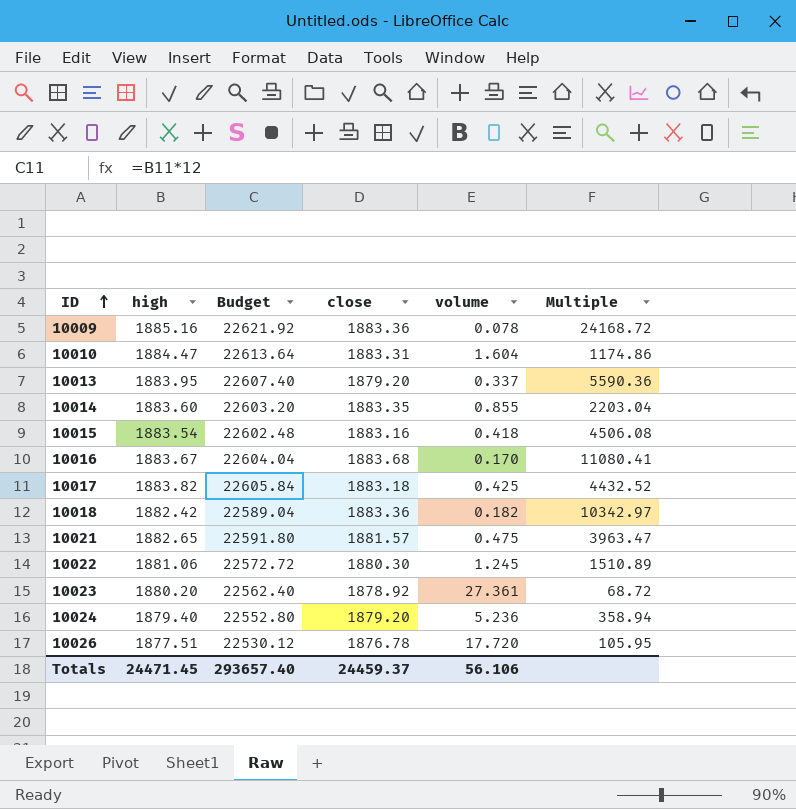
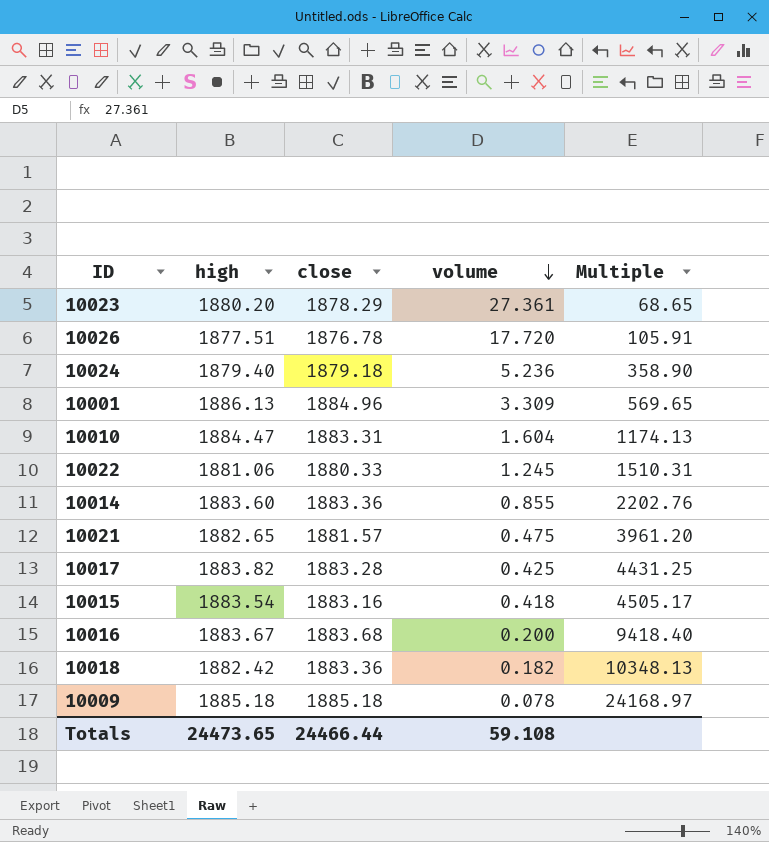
row order: ID ascending -> volume descending
column Budget | formula: [high] * 12 -> none
column Multiple | formula: [high] / [volume] -> [close] / [volume]
row 10013: 1883.95 | 22607.40 | 1879.20 | 0.337 | 5590.36 -> none
10023 | close: 1878.92 -> 1878.29
10024 | close: 1879.20 -> 1879.18
row 10001: none -> 1886.13 | 1884.96 | 3.309 | 569.65
10022 | close: 1880.30 -> 1880.33
10014 | close: 1883.35 -> 1883.36
10017 | close: 1883.18 -> 1883.28
10016 | volume: 0.170 -> 0.200
10009 | high: 1885.16 -> 1885.18
10009 | close: 1883.36 -> 1885.18
Totals | high: 24471.45 -> 24473.65
Totals | close: 24459.37 -> 24466.44
Totals | volume: 56.106 -> 59.108

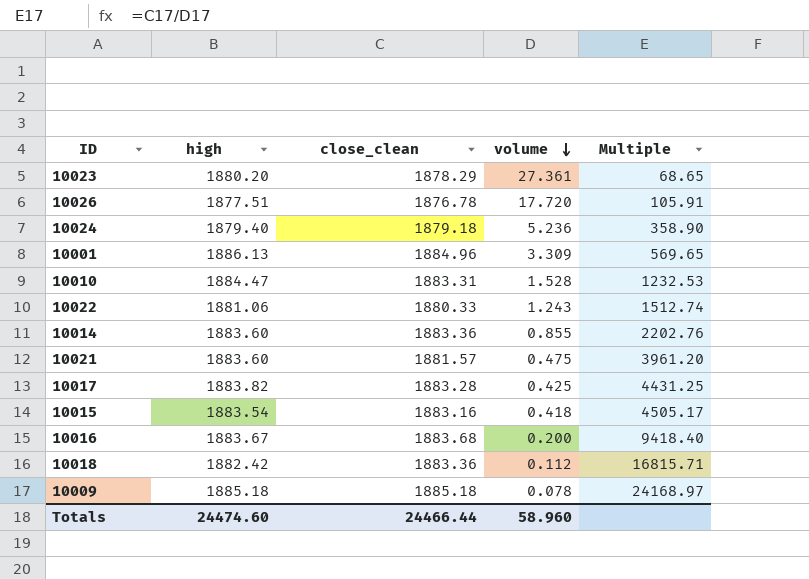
column name: close -> close_clean
10010 | volume: 1.604 -> 1.528
10010 | Multiple: 1174.13 -> 1232.53
10022 | volume: 1.245 -> 1.243
10022 | Multiple: 1510.31 -> 1512.74
10021 | high: 1882.65 -> 1883.60
10018 | volume: 0.182 -> 0.112
10018 | Multiple: 10348.13 -> 16815.71
Totals | high: 24473.65 -> 24474.60
Totals | volume: 59.108 -> 58.960

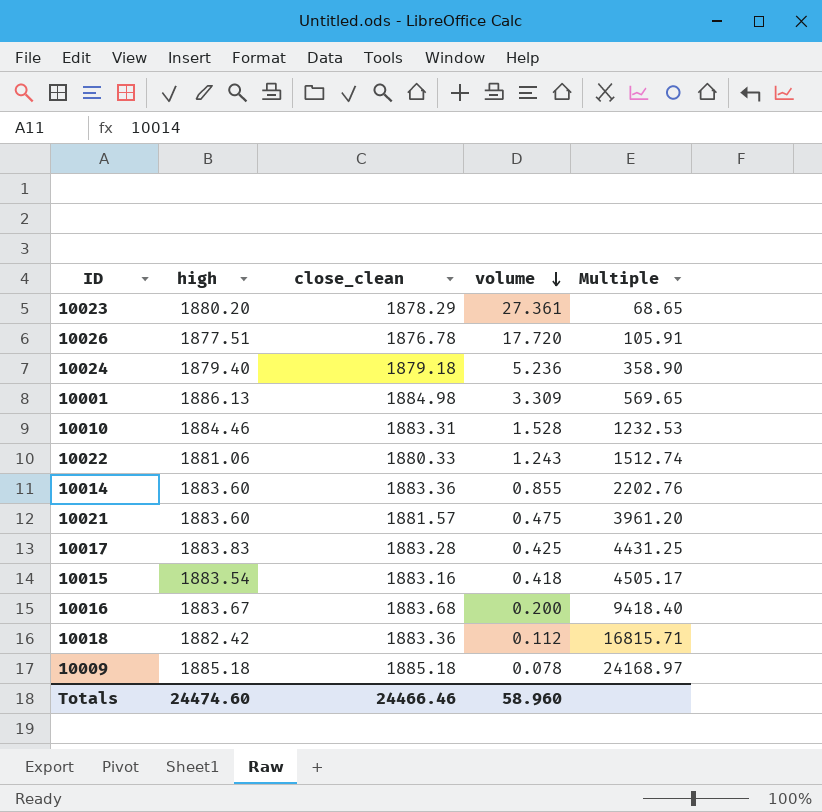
10001 | close_clean: 1884.96 -> 1884.98
10010 | high: 1884.47 -> 1884.46
10017 | high: 1883.82 -> 1883.83
Totals | close_clean: 24466.44 -> 24466.46

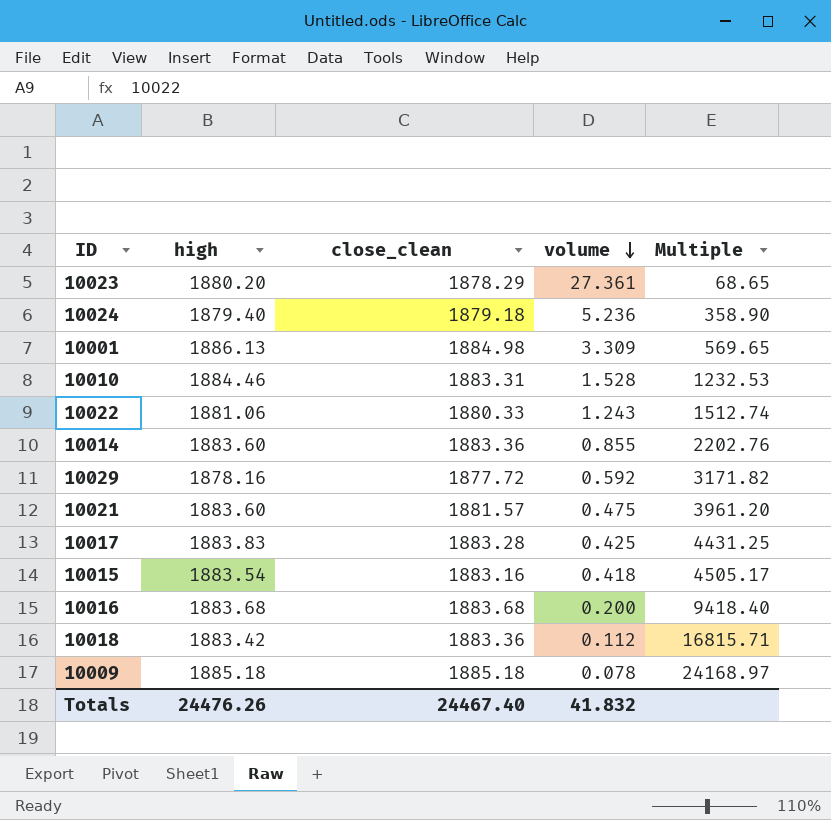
row 10026: 1877.51 | 1876.78 | 17.720 | 105.91 -> none
row 10029: none -> 1878.16 | 1877.72 | 0.592 | 3171.82
10016 | high: 1883.67 -> 1883.68
10018 | high: 1882.42 -> 1883.42
Totals | high: 24474.60 -> 24476.26
Totals | close_clean: 24466.46 -> 24467.40
Totals | volume: 58.960 -> 41.832

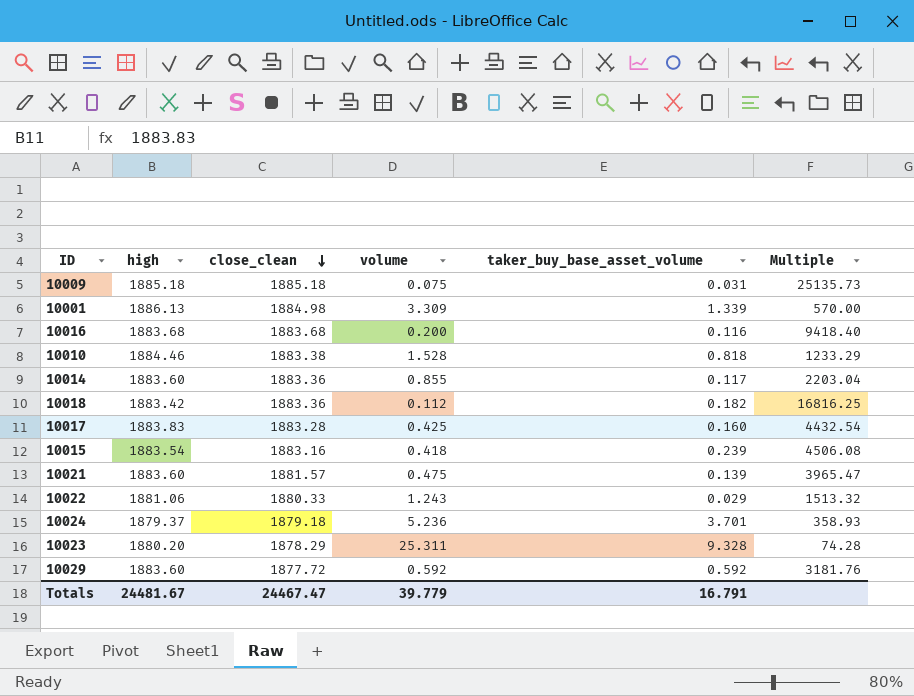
row order: volume descending -> close_clean descending
column taker_buy_base_asset_volume | position: none -> 5
column Multiple | formula: [close_clean] / [volume] -> [high] / [volume]
10009 | volume: 0.078 -> 0.075
10010 | close_clean: 1883.31 -> 1883.38
10024 | high: 1879.40 -> 1879.37
10023 | volume: 27.361 -> 25.311
10029 | high: 1878.16 -> 1883.60
Totals | high: 24476.26 -> 24481.67
Totals | close_clean: 24467.40 -> 24467.47
Totals | volume: 41.832 -> 39.779

